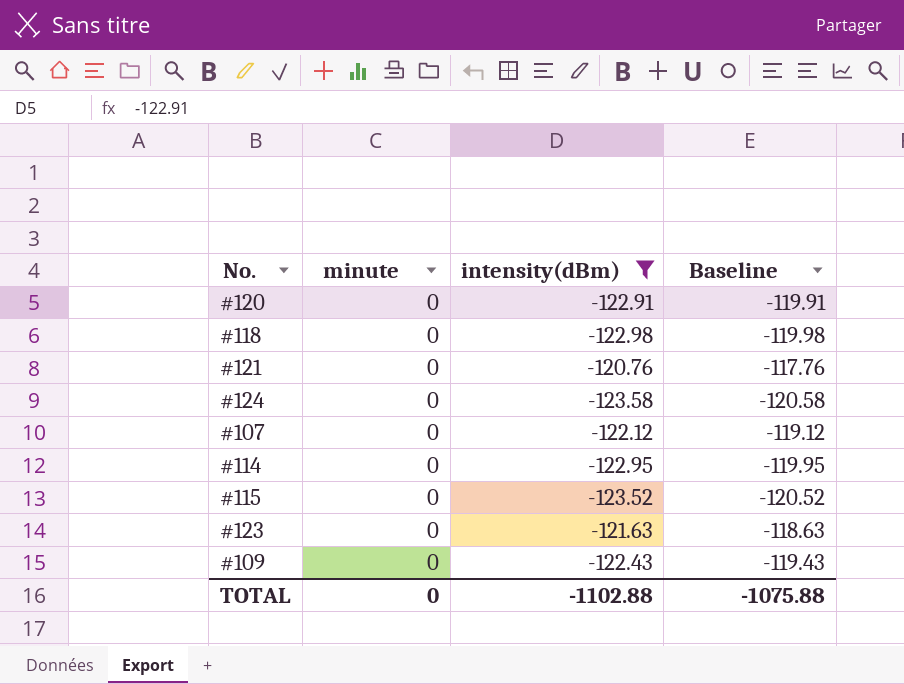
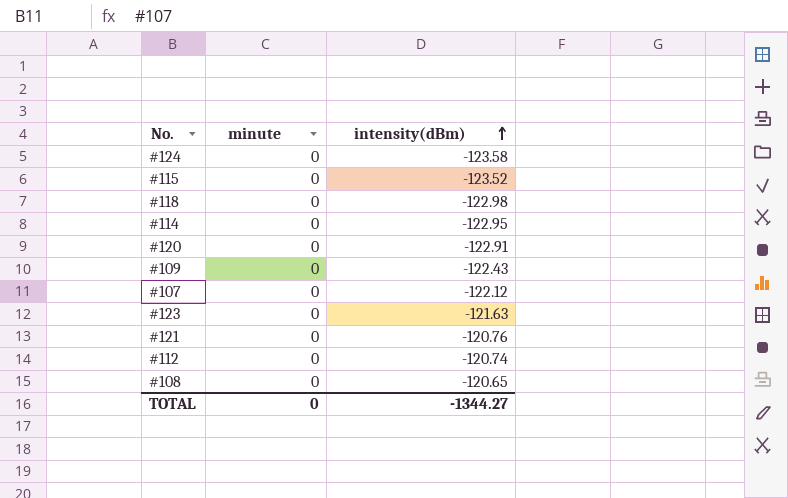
filter: intensity(dBm) <= -120.76 -> none
row order: none -> intensity(dBm) ascending
column Baseline | formula: [intensity(dBm)] + 3 -> none
TOTAL | intensity(dBm): -1102.88 -> -1344.27

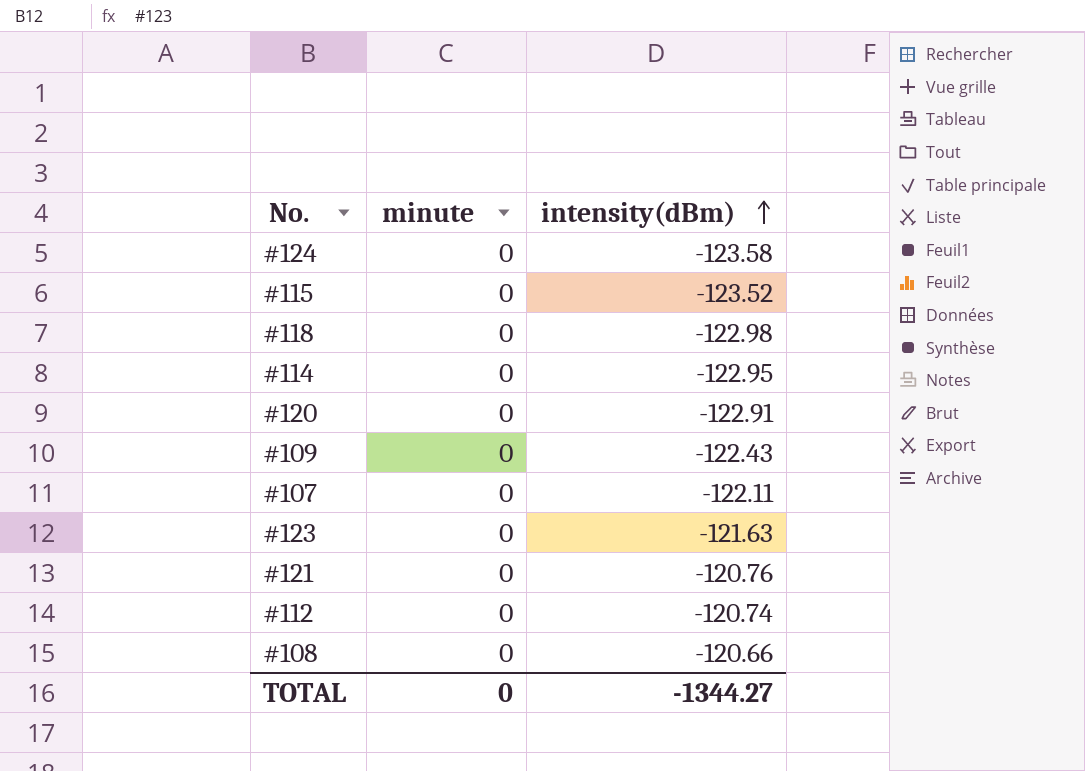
#107 | intensity(dBm): -122.12 -> -122.11
#108 | intensity(dBm): -120.65 -> -120.66

